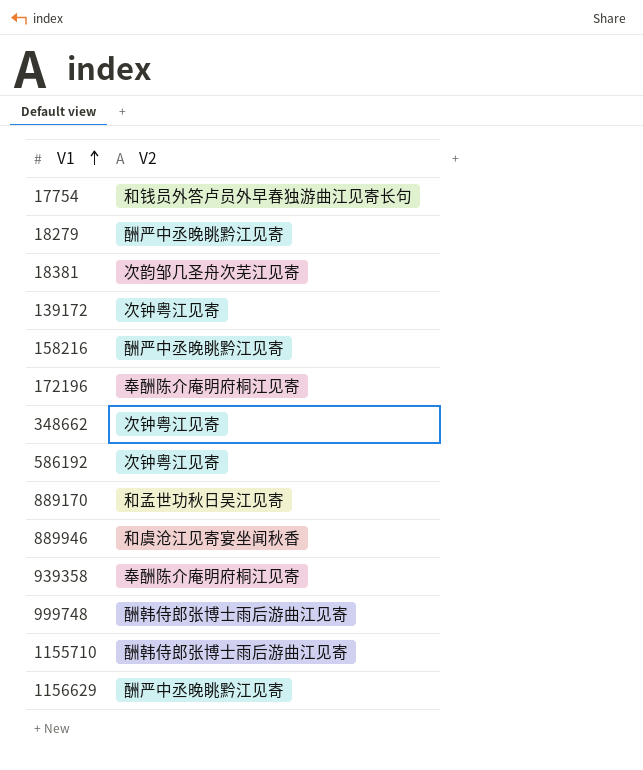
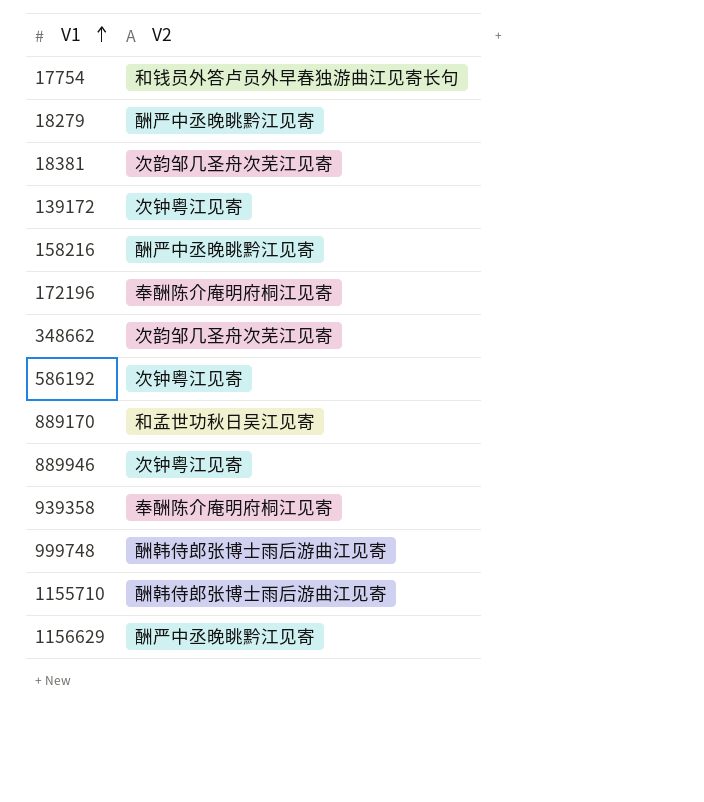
348662 | V2: 次钟粤江见寄 -> 次韵邹几圣舟次芜江见寄
889946 | V2: 和虞沧江见寄宴坐闻秋香 -> 次钟粤江见寄

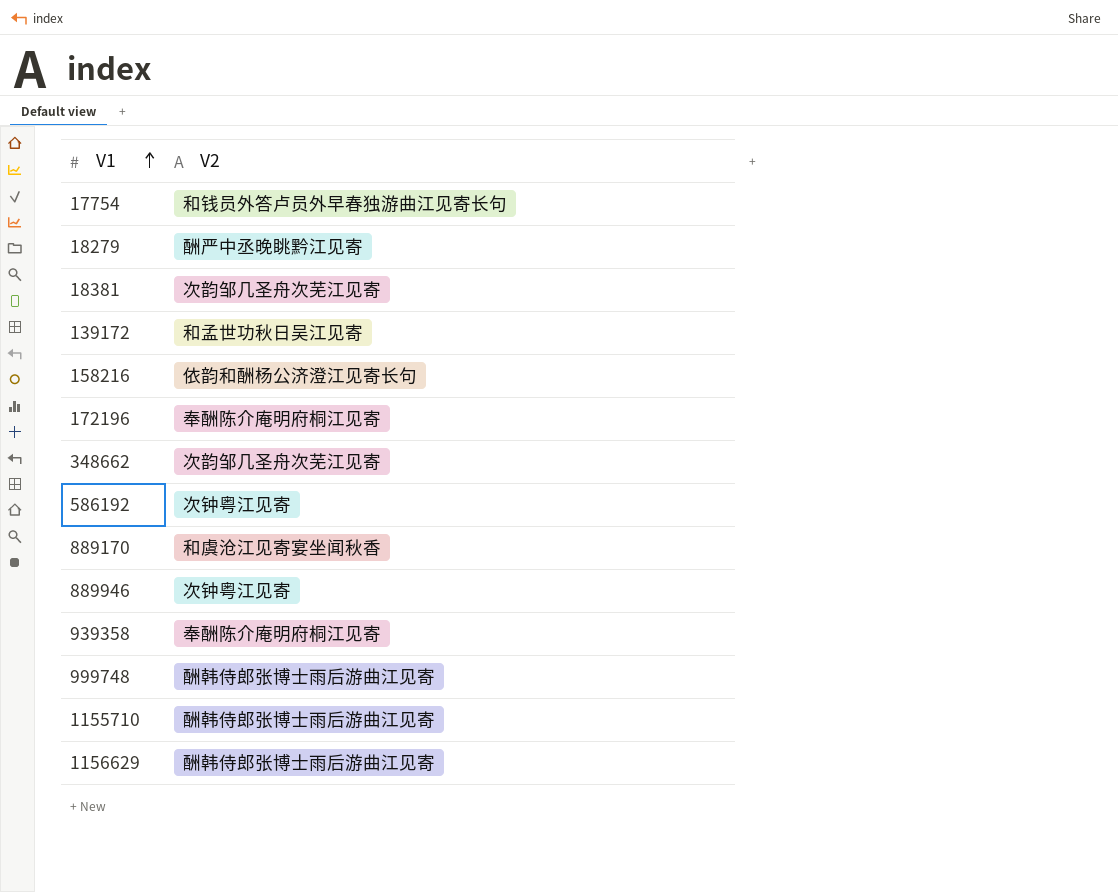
139172 | V2: 次钟粤江见寄 -> 和孟世功秋日吴江见寄
158216 | V2: 酬严中丞晚眺黔江见寄 -> 依韵和酬杨公济澄江见寄长句
889170 | V2: 和孟世功秋日吴江见寄 -> 和虞沧江见寄宴坐闻秋香
1156629 | V2: 酬严中丞晚眺黔江见寄 -> 酬韩侍郎张博士雨后游曲江见寄

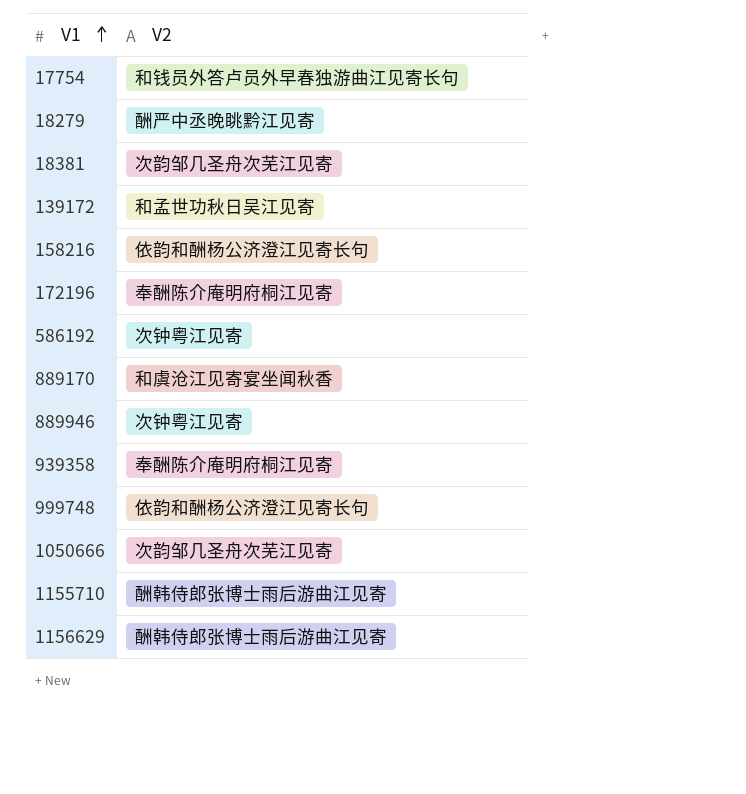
row 348662: 次韵邹几圣舟次芜江见寄 -> none
999748 | V2: 酬韩侍郎张博士雨后游曲江见寄 -> 依韵和酬杨公济澄江见寄长句
row 1050666: none -> 次韵邹几圣舟次芜江见寄

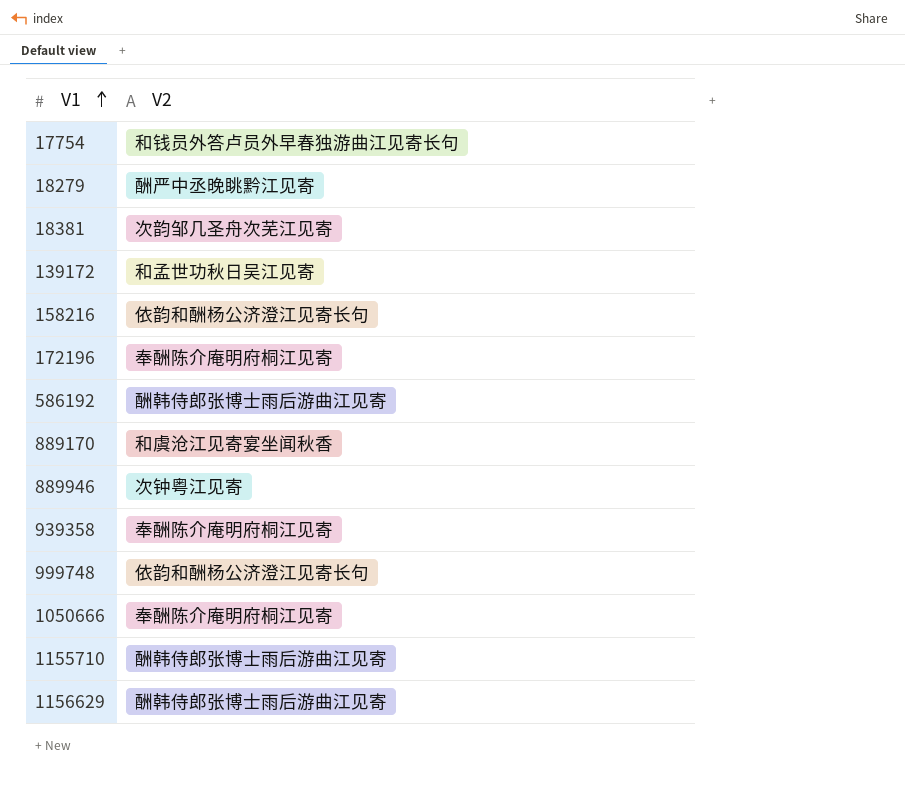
586192 | V2: 次钟粤江见寄 -> 酬韩侍郎张博士雨后游曲江见寄
1050666 | V2: 次韵邹几圣舟次芜江见寄 -> 奉酬陈介庵明府桐江见寄

